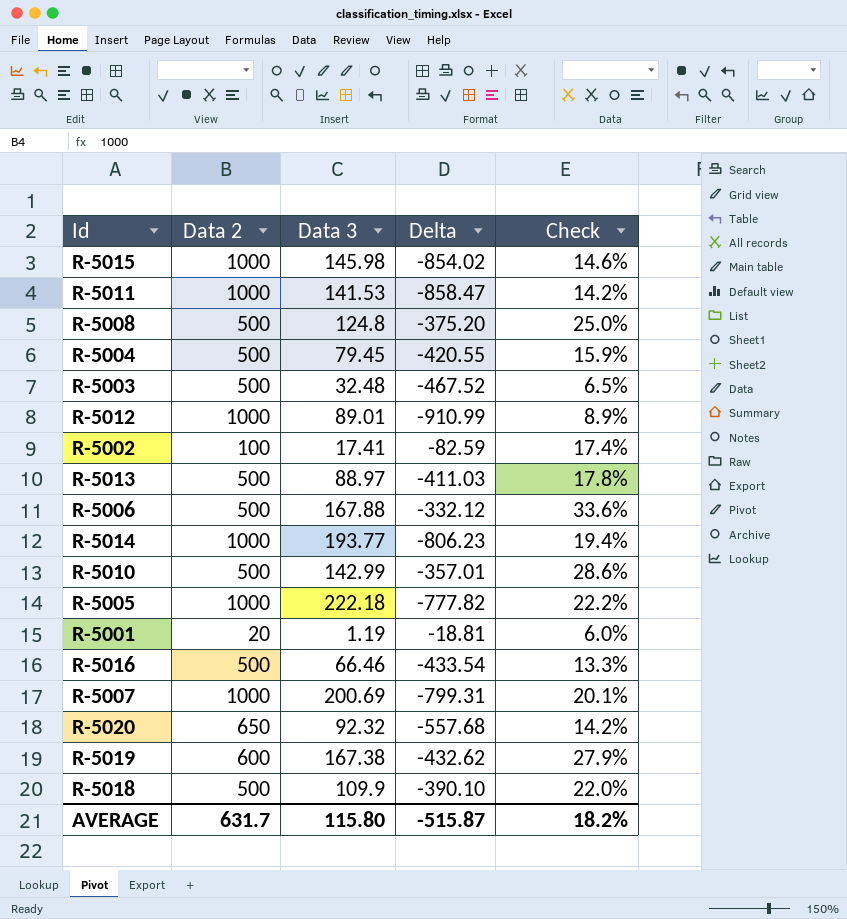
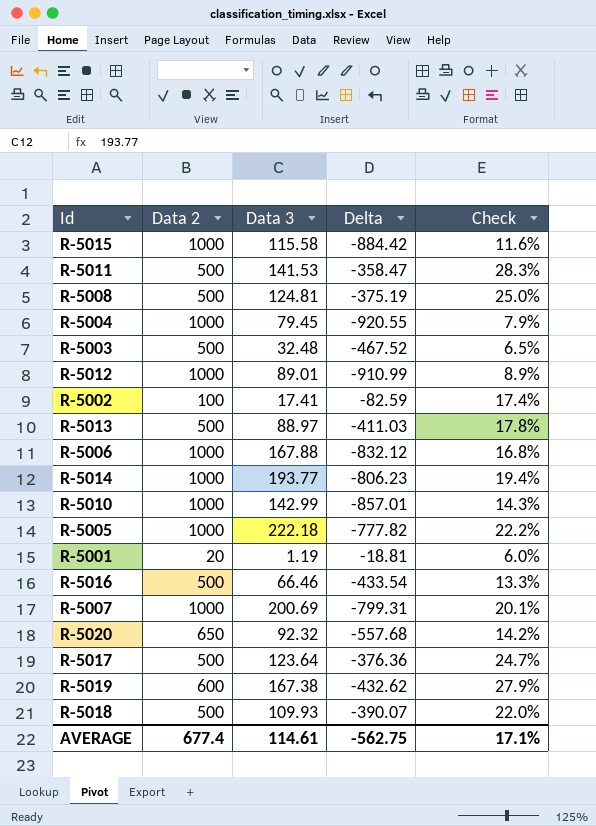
R-5015 | Data 3: 145.98 -> 115.58
R-5015 | Delta: -854.02 -> -884.42
R-5015 | Check: 14.6% -> 11.6%
R-5011 | Data 2: 1000 -> 500
R-5011 | Delta: -858.47 -> -358.47
R-5011 | Check: 14.2% -> 28.3%
R-5008 | Data 3: 124.8 -> 124.81
R-5008 | Delta: -375.20 -> -375.19
R-5004 | Data 2: 500 -> 1000
R-5004 | Delta: -420.55 -> -920.55
R-5004 | Check: 15.9% -> 7.9%
R-5006 | Data 2: 500 -> 1000
R-5006 | Delta: -332.12 -> -832.12
R-5006 | Check: 33.6% -> 16.8%
R-5010 | Data 2: 500 -> 1000
R-5010 | Delta: -357.01 -> -857.01
R-5010 | Check: 28.6% -> 14.3%
row R-5017: none -> 500 | 123.64 | -376.36 | 24.7%
R-5018 | Data 3: 109.9 -> 109.93
R-5018 | Delta: -390.10 -> -390.07
AVERAGE | Data 2: 631.7 -> 677.4
AVERAGE | Data 3: 115.80 -> 114.61
AVERAGE | Delta: -515.87 -> -562.75
AVERAGE | Check: 18.2% -> 17.1%

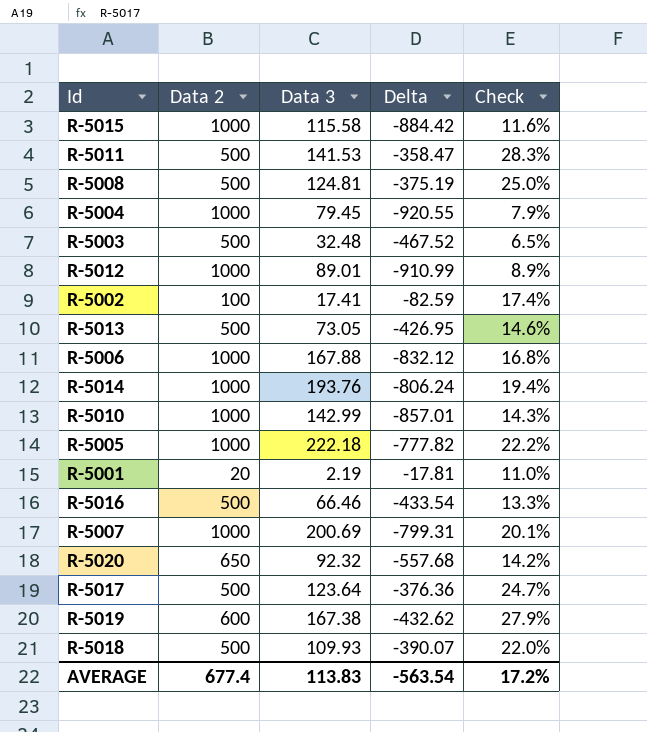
R-5013 | Data 3: 88.97 -> 73.05
R-5013 | Delta: -411.03 -> -426.95
R-5013 | Check: 17.8% -> 14.6%
R-5014 | Data 3: 193.77 -> 193.76
R-5014 | Delta: -806.23 -> -806.24
R-5001 | Data 3: 1.19 -> 2.19
R-5001 | Delta: -18.81 -> -17.81
R-5001 | Check: 6.0% -> 11.0%
AVERAGE | Data 3: 114.61 -> 113.83
AVERAGE | Delta: -562.75 -> -563.54
AVERAGE | Check: 17.1% -> 17.2%

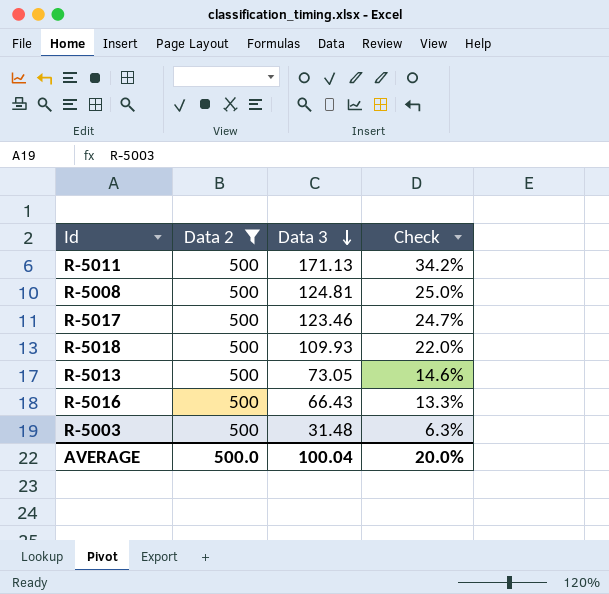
filter: none -> Data 2 = 500
row order: none -> Data 3 descending
column Delta | formula: [Data 3] - [Data 2] -> none
R-5011 | Data 3: 141.53 -> 171.13
R-5011 | Check: 28.3% -> 34.2%
R-5017 | Data 3: 123.64 -> 123.46
R-5016 | Data 3: 66.46 -> 66.43
R-5003 | Data 3: 32.48 -> 31.48
R-5003 | Check: 6.5% -> 6.3%
AVERAGE | Data 2: 677.4 -> 500.0
AVERAGE | Data 3: 113.83 -> 100.04
AVERAGE | Check: 17.2% -> 20.0%

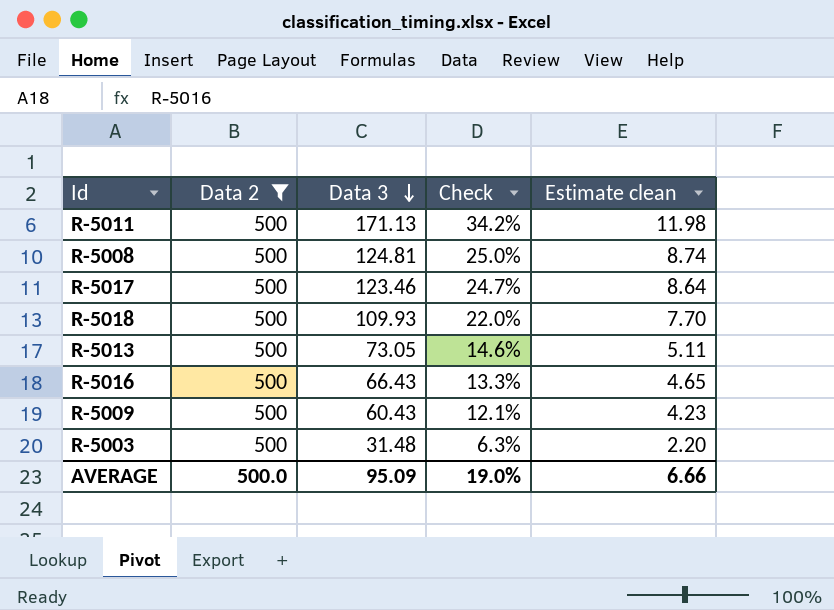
column Estimate clean | formula: none -> [Data 3] * 0.07
row R-5009: none -> 500 | 60.43 | 12.1% | 4.23
AVERAGE | Data 3: 100.04 -> 95.09
AVERAGE | Check: 20.0% -> 19.0%

